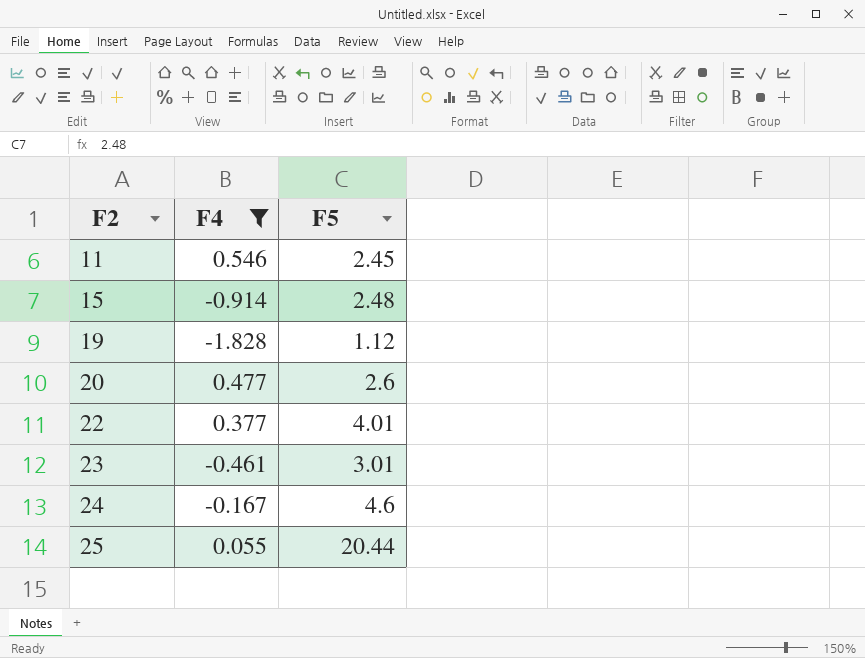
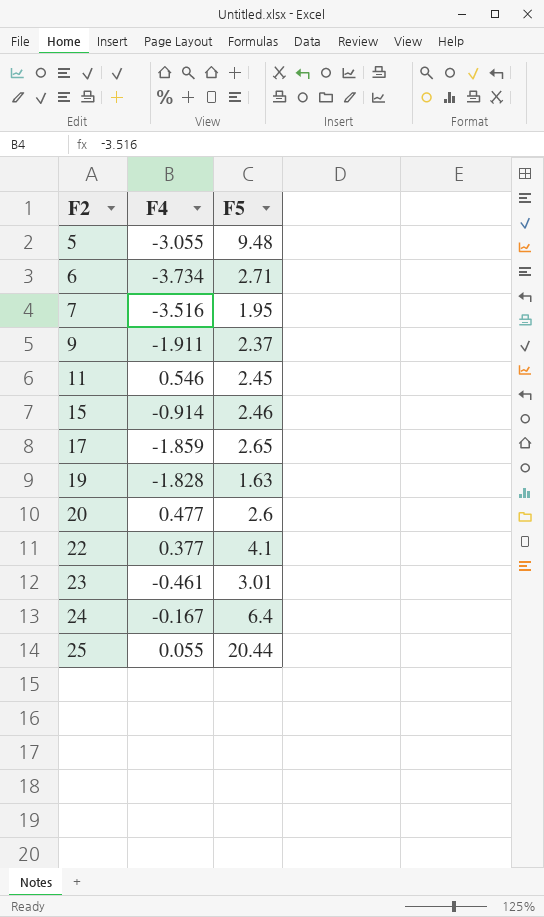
filter: F4 >= -1.828 -> none
15 | F5: 2.48 -> 2.46
19 | F5: 1.12 -> 1.63
22 | F5: 4.01 -> 4.1
24 | F5: 4.6 -> 6.4

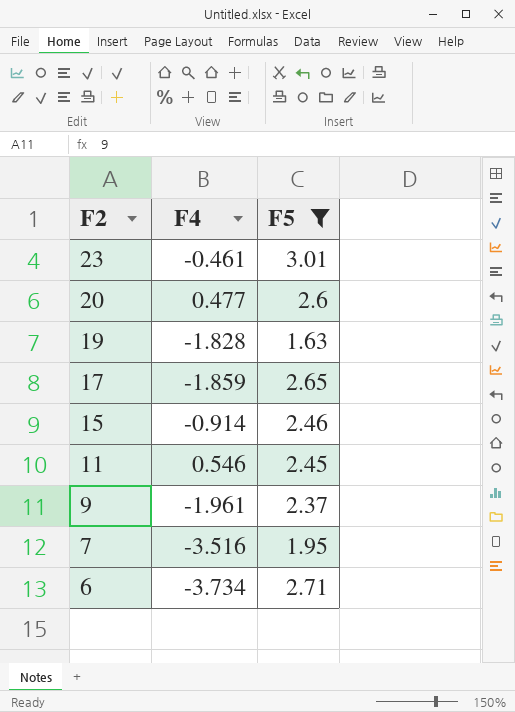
filter: none -> F5 <= 3.01
row order: F2 ascending -> F2 descending
9 | F4: -1.911 -> -1.961

